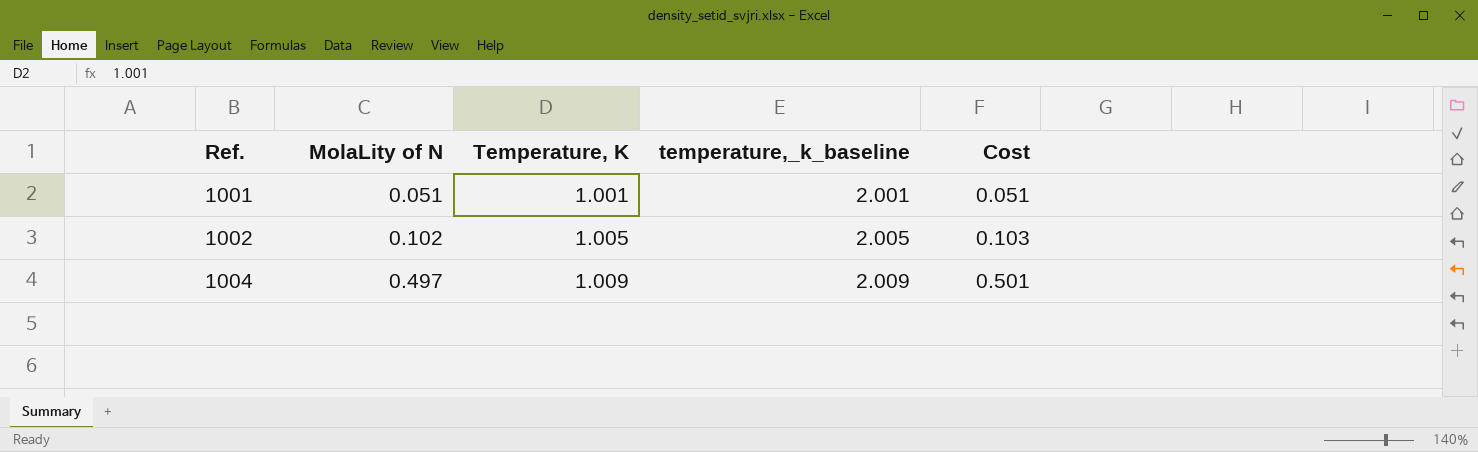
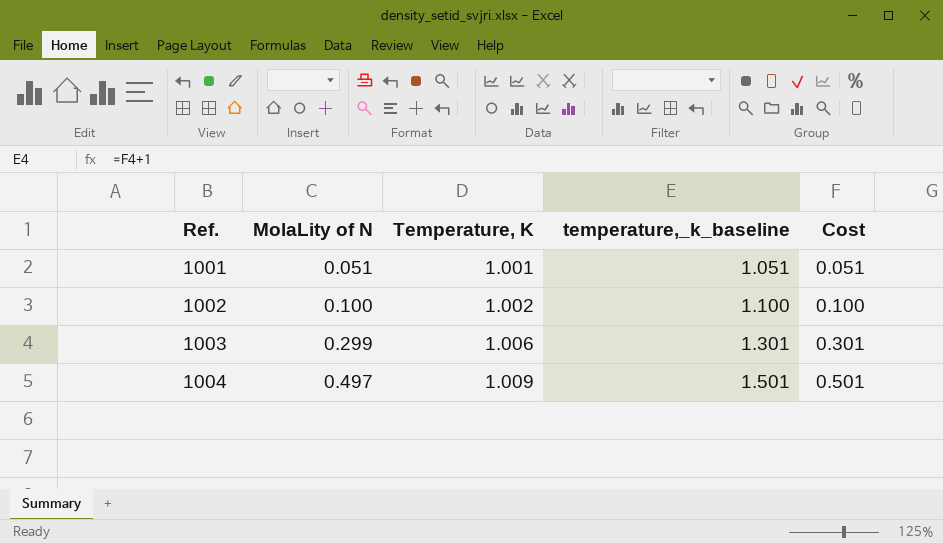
column temperature,_k_baseline | formula: [Temperature, K] + 1 -> [Cost] + 1
1002 | MolaLity of N: 0.102 -> 0.100
1002 | Temperature, K: 1.005 -> 1.002
1002 | Cost: 0.103 -> 0.100
row 1003: none -> 0.299 | 1.006 | 1.301 | 0.301

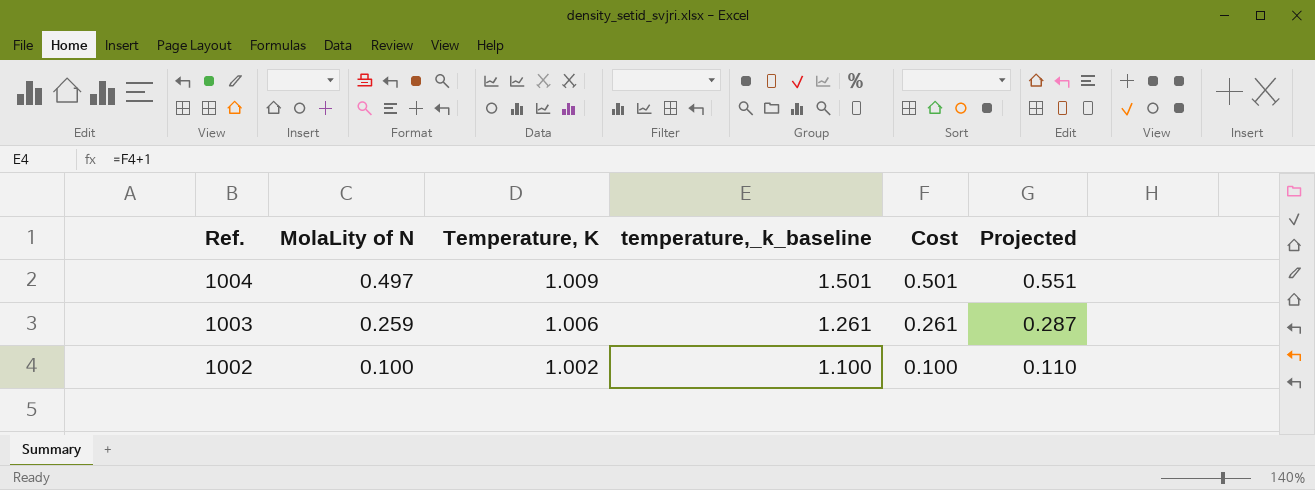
row order: Ref. ascending -> Ref. descending
column Projected | formula: none -> [Cost] * 1.1
row 1001: 0.051 | 1.001 | 1.051 | 0.051 -> none
1003 | MolaLity of N: 0.299 -> 0.259
1003 | temperature,_k_baseline: 1.301 -> 1.261
1003 | Cost: 0.301 -> 0.261

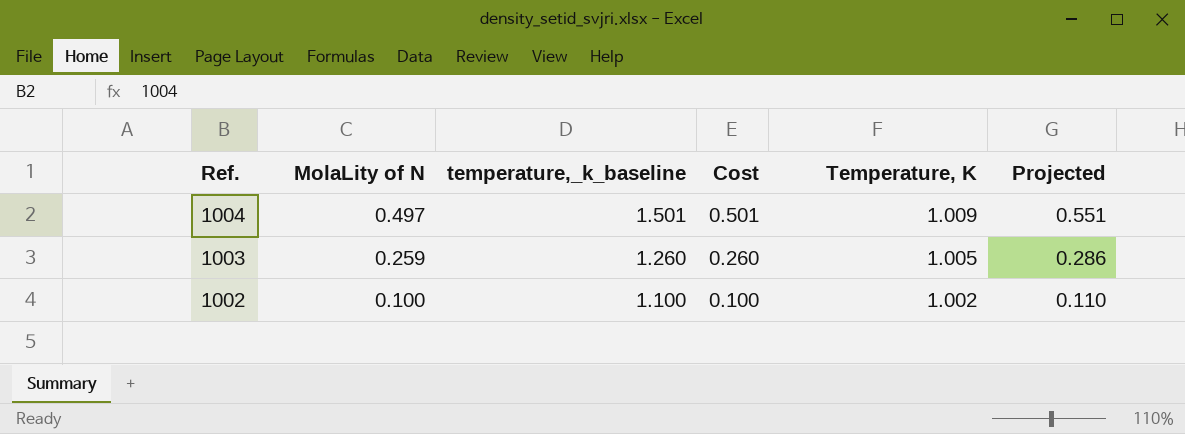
column Temperature, K | position: 3 -> 5
1003 | temperature,_k_baseline: 1.261 -> 1.260
1003 | Cost: 0.261 -> 0.260
1003 | Temperature, K: 1.006 -> 1.005
1003 | Projected: 0.287 -> 0.286

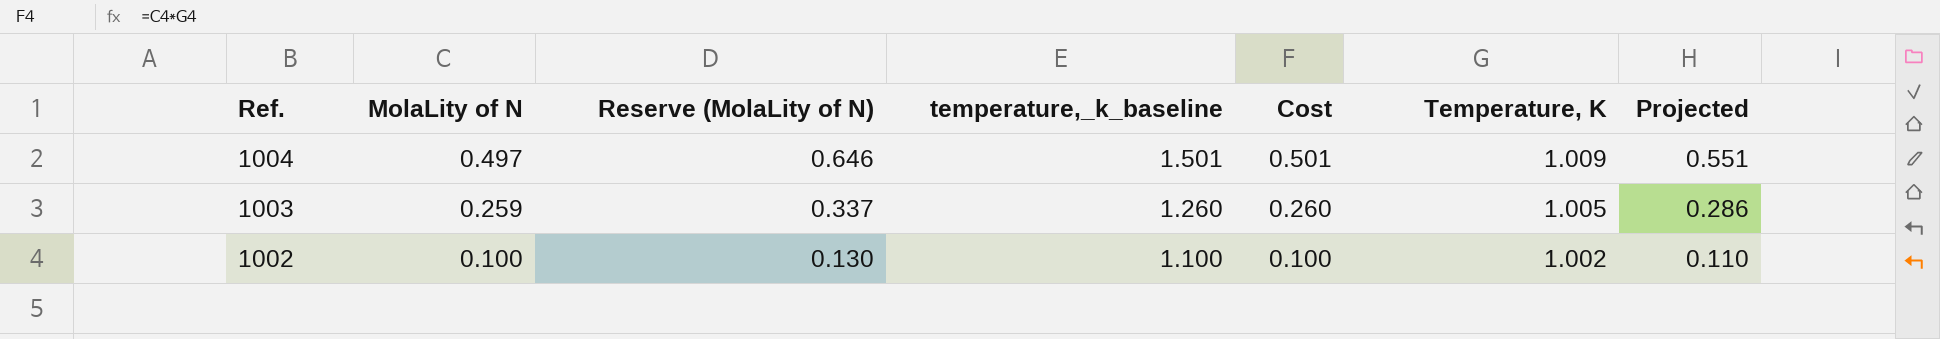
column Reserve (MolaLity of N) | formula: none -> [MolaLity of N] * 1.3

